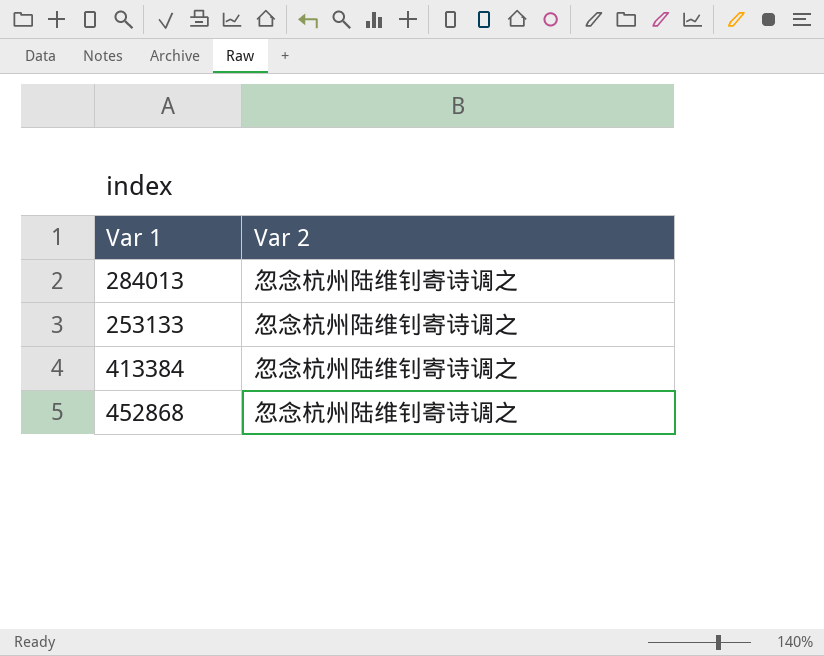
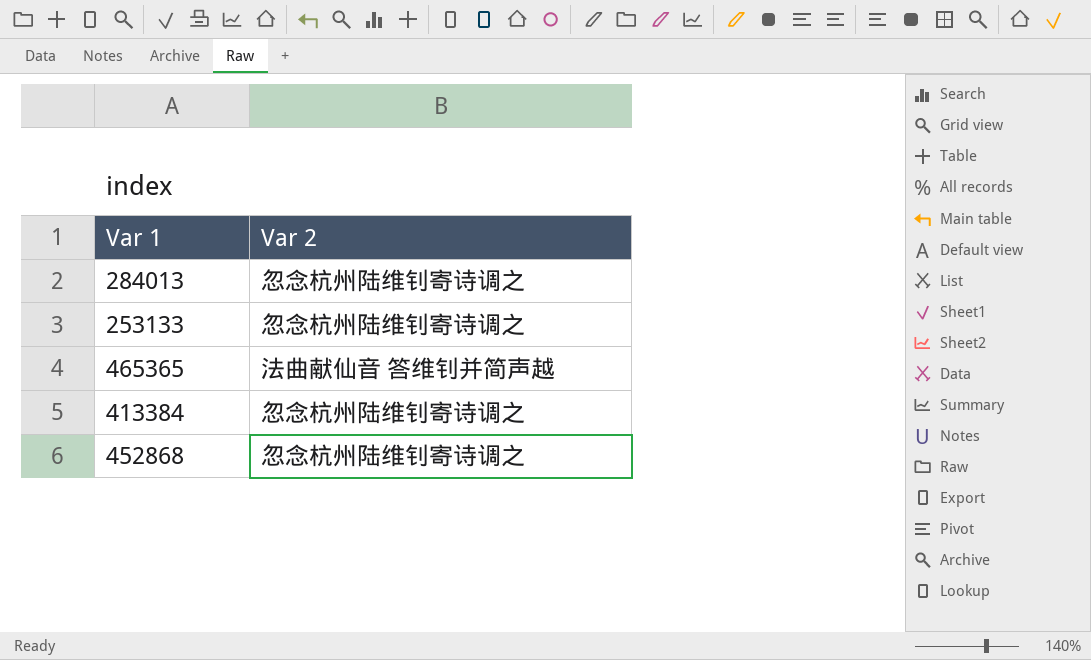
row 465365: none -> 法曲献仙音 答维钊并简声越

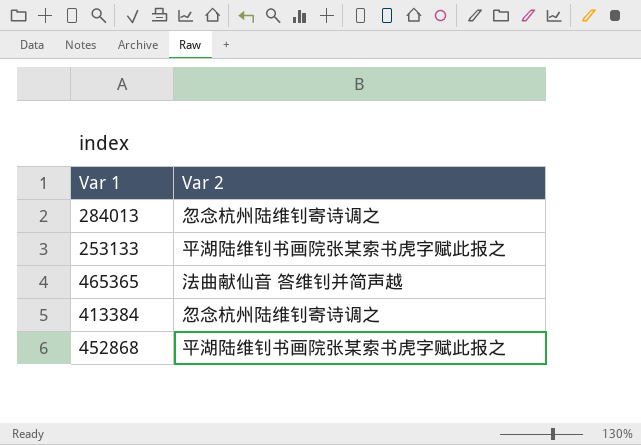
253133 | Var 2: 忽念杭州陆维钊寄诗调之 -> 平湖陆维钊书画院张某索书虎字赋此报之
452868 | Var 2: 忽念杭州陆维钊寄诗调之 -> 平湖陆维钊书画院张某索书虎字赋此报之

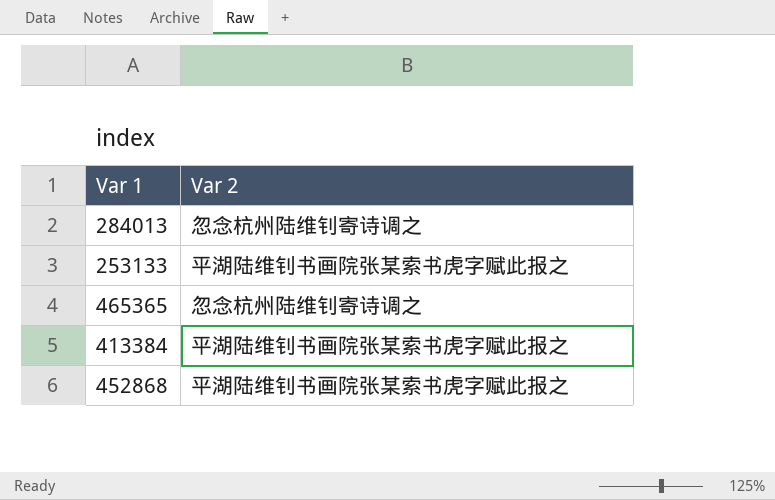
465365 | Var 2: 法曲献仙音 答维钊并简声越 -> 忽念杭州陆维钊寄诗调之
413384 | Var 2: 忽念杭州陆维钊寄诗调之 -> 平湖陆维钊书画院张某索书虎字赋此报之

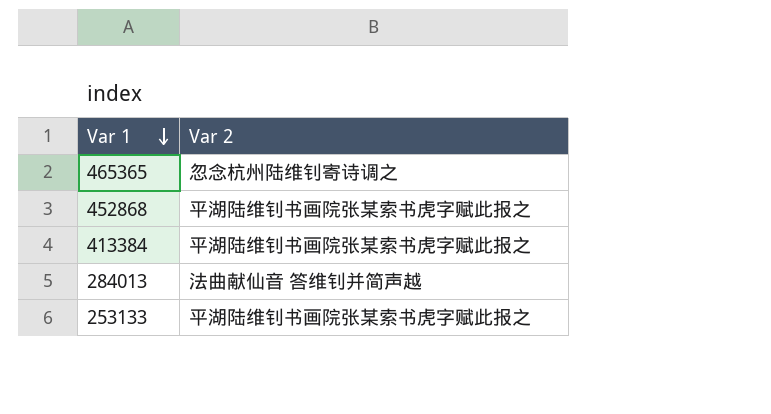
row order: none -> Var 1 descending
284013 | Var 2: 忽念杭州陆维钊寄诗调之 -> 法曲献仙音 答维钊并简声越

